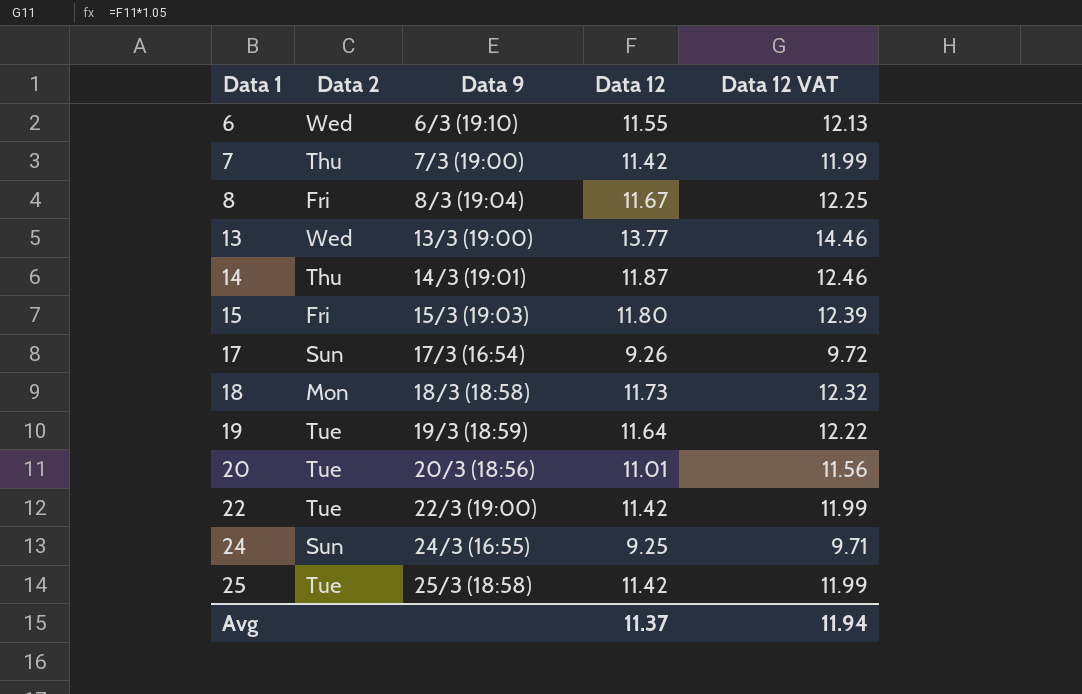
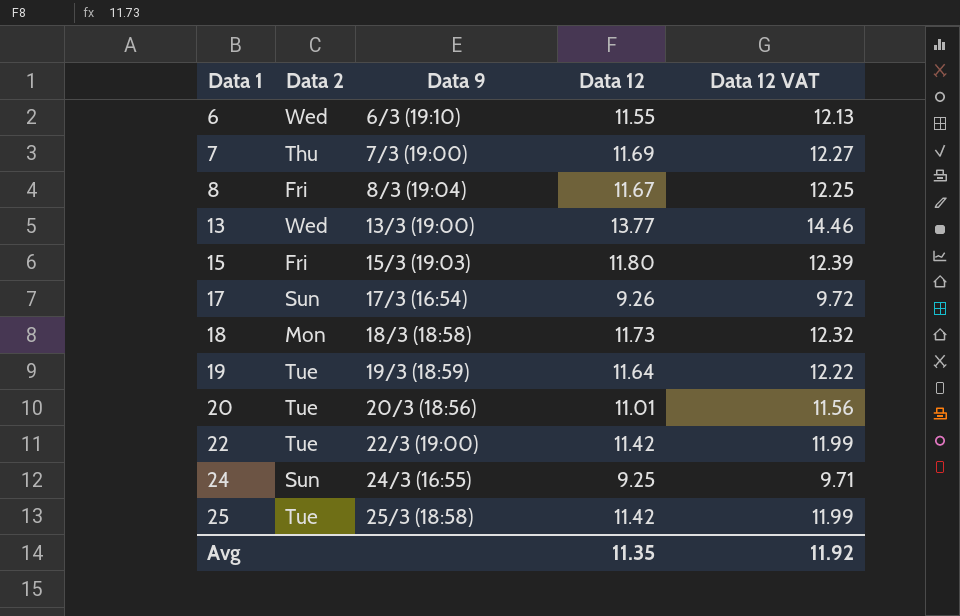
row 14: Thu | 14/3 (19:01) | 11.87 | 12.46 -> none
7 | Data 12: 11.42 -> 11.69
7 | Data 12 VAT: 11.99 -> 12.27
Avg | Data 12: 11.37 -> 11.35
Avg | Data 12 VAT: 11.94 -> 11.92

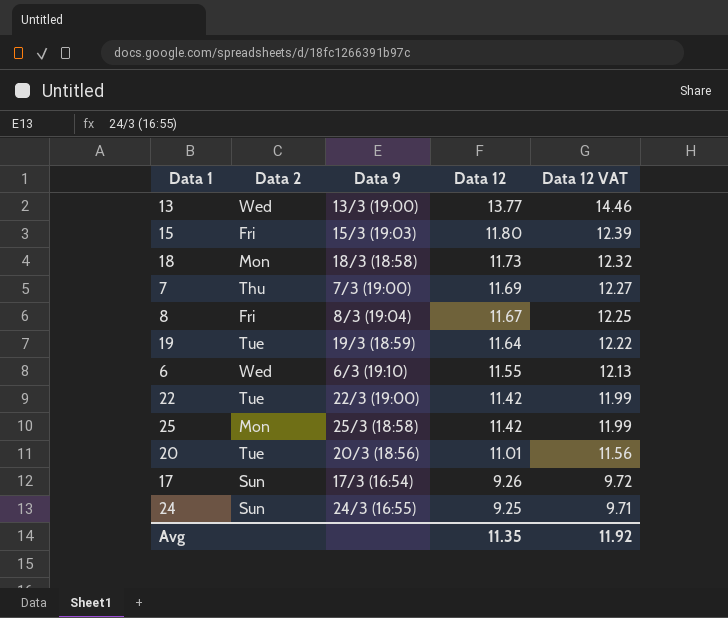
row order: Data 1 ascending -> Data 12 descending
25 | Data 2: Tue -> Mon

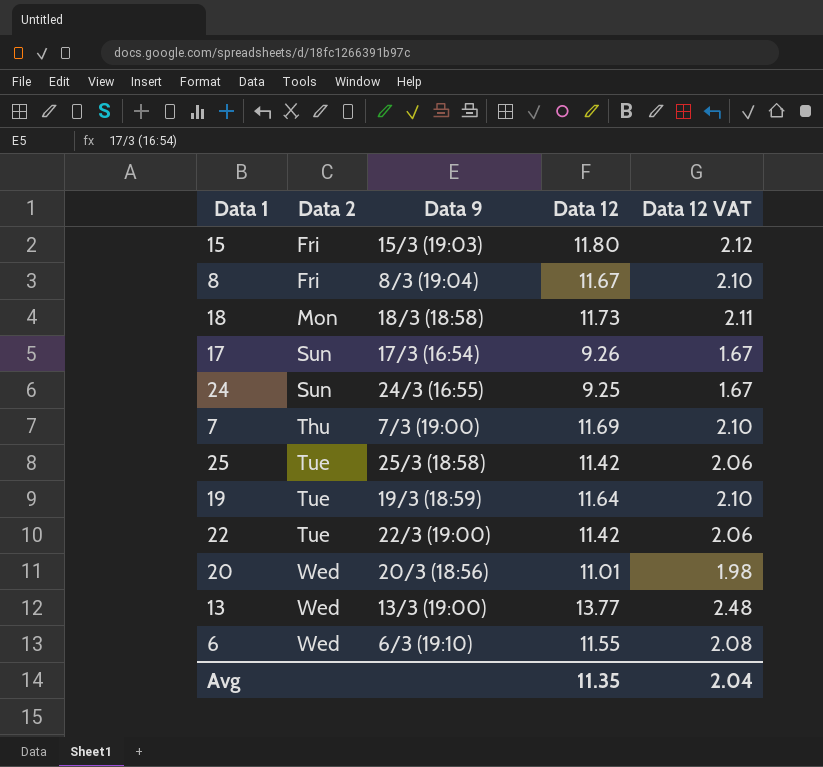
row order: Data 12 descending -> Data 2 ascending
column Data 12 VAT | formula: [Data 12] * 1.05 -> [Data 12] * 0.18
25 | Data 2: Mon -> Tue
20 | Data 2: Tue -> Wed
Avg | Data 12 VAT: 11.92 -> 2.04

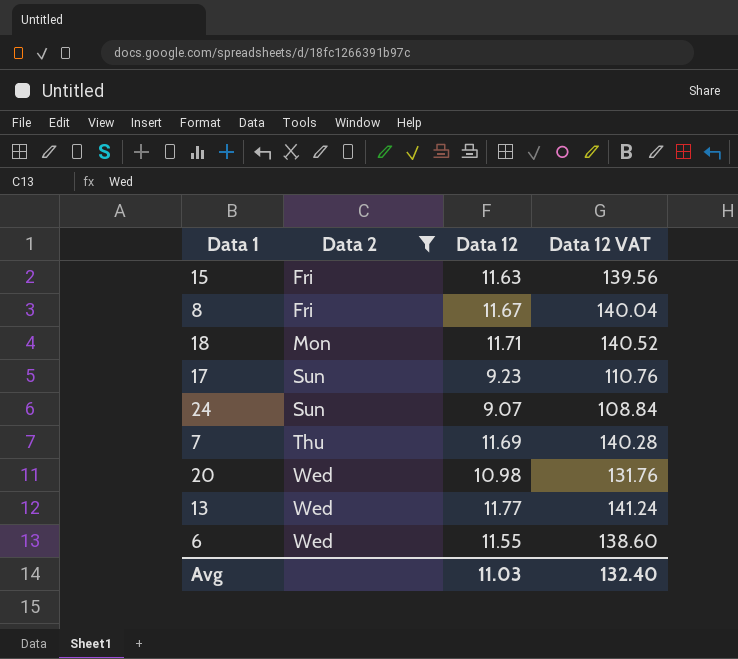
filter: none -> Data 2 != Tue
column Data 9 | position: 3 -> none
column Data 12 VAT | formula: [Data 12] * 0.18 -> [Data 12] * 12
15 | Data 12: 11.80 -> 11.63
18 | Data 12: 11.73 -> 11.71
17 | Data 12: 9.26 -> 9.23
24 | Data 12: 9.25 -> 9.07
20 | Data 12: 11.01 -> 10.98
13 | Data 12: 13.77 -> 11.77
Avg | Data 12: 11.35 -> 11.03
Avg | Data 12 VAT: 2.04 -> 132.40

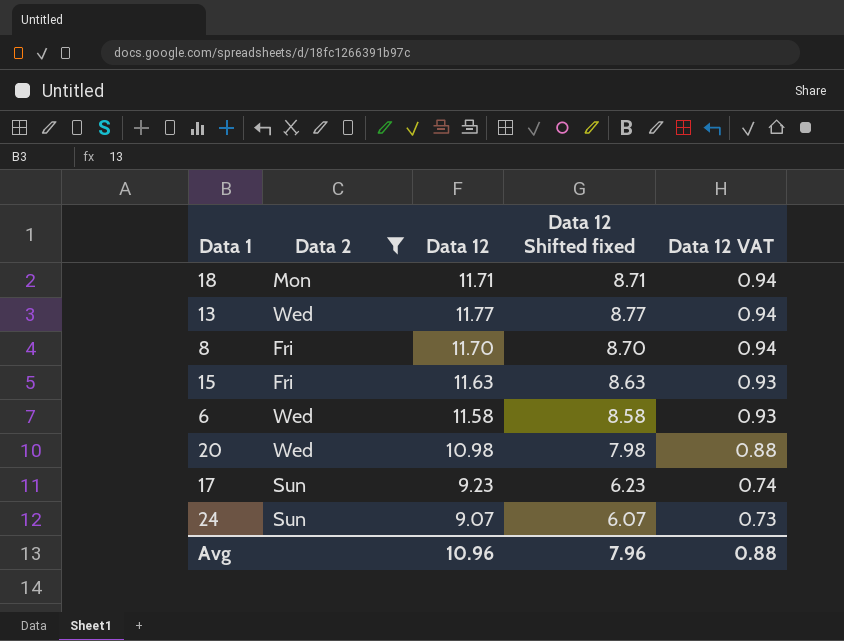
row order: Data 2 ascending -> Data 12 VAT descending
column Data 12 Shifted fixed | formula: none -> [Data 12] - 3
column Data 12 VAT | formula: [Data 12] * 12 -> [Data 12] * 0.08
row 7: Thu | 11.69 | 140.28 -> none
8 | Data 12: 11.67 -> 11.70
6 | Data 12: 11.55 -> 11.58
Avg | Data 12: 11.03 -> 10.96
Avg | Data 12 VAT: 132.40 -> 0.88

